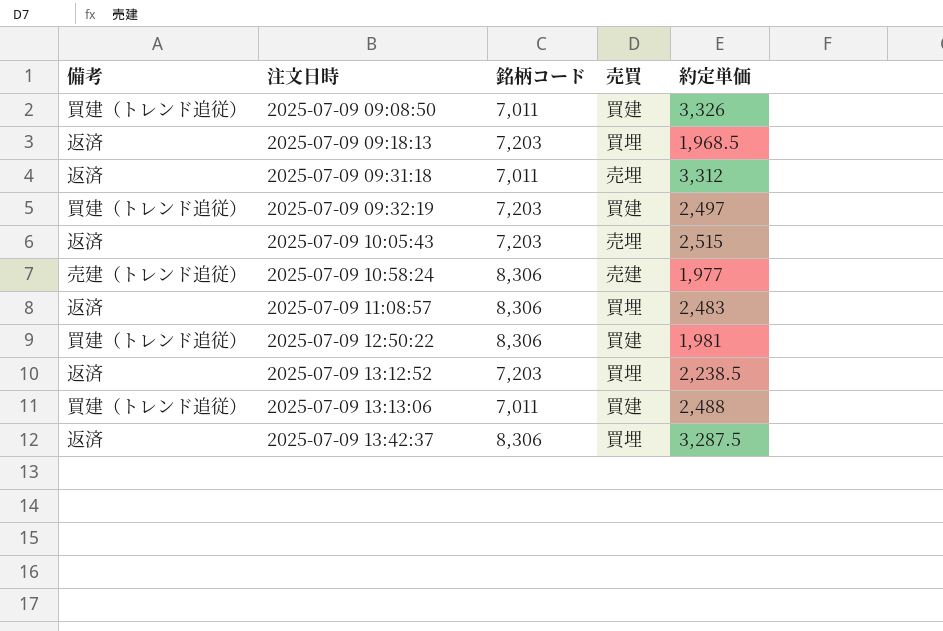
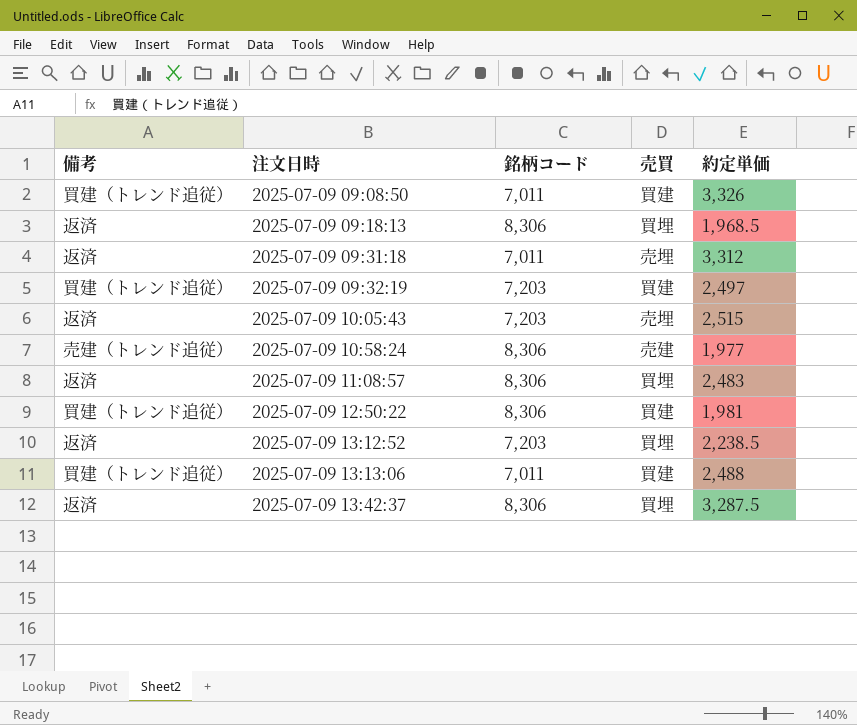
2025-07-09 09:18:13 | 銘柄コード: 7,203 -> 8,306

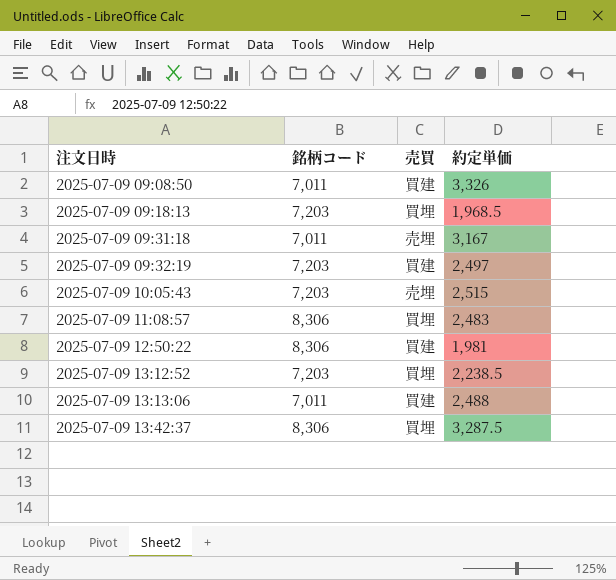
column 備考 | position: 1 -> none
row 2025-07-09 10:58:24: 売建（トレンド追従） | 8,306 | 売建 | 1,977 -> none
2025-07-09 09:18:13 | 銘柄コード: 8,306 -> 7,203
2025-07-09 09:31:18 | 約定単価: 3,312 -> 3,167

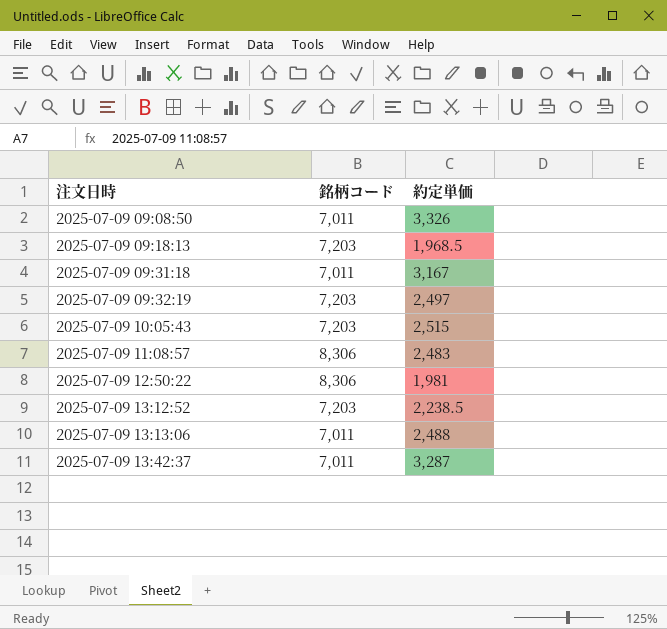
column 売買 | position: 3 -> none
2025-07-09 13:42:37 | 銘柄コード: 8,306 -> 7,011
2025-07-09 13:42:37 | 約定単価: 3,287.5 -> 3,287

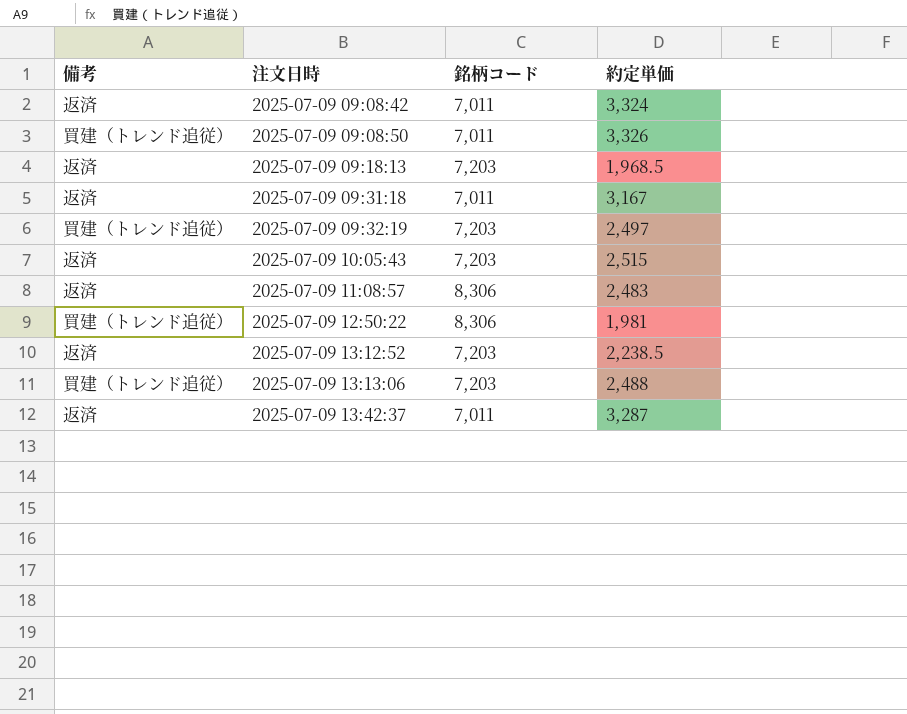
column 備考 | position: none -> 1
row 2025-07-09 09:08:42: none -> 返済 | 7,011 | 3,324
2025-07-09 13:13:06 | 銘柄コード: 7,011 -> 7,203

